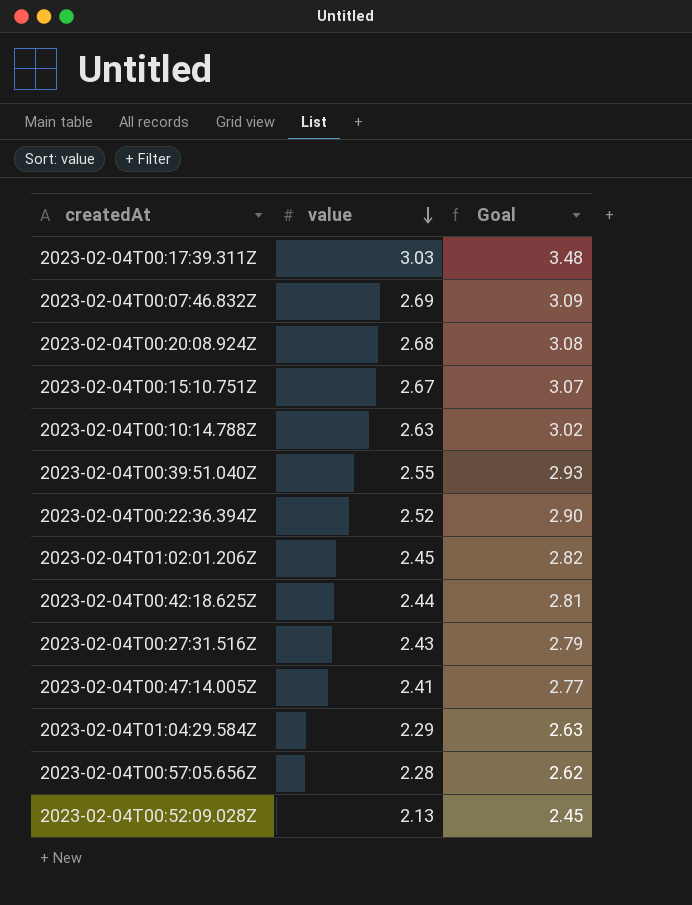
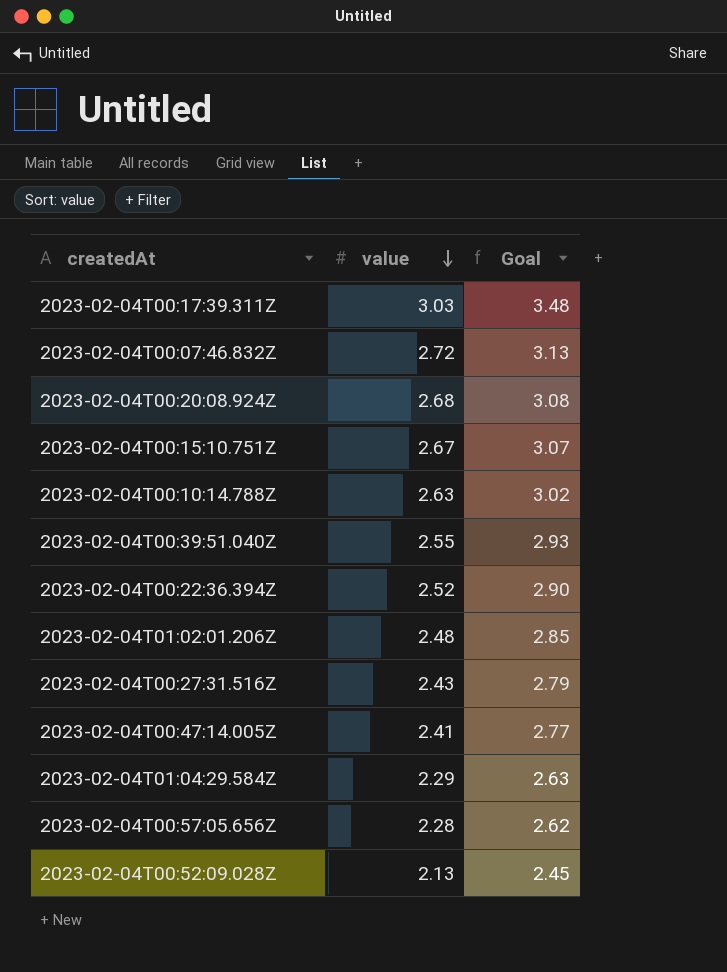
row 2023-02-04T00:42:18.625Z: 2.44 | 2.81 -> none
2023-02-04T00:07:46.832Z | value: 2.69 -> 2.72
2023-02-04T00:07:46.832Z | Goal: 3.09 -> 3.13
2023-02-04T01:02:01.206Z | value: 2.45 -> 2.48
2023-02-04T01:02:01.206Z | Goal: 2.82 -> 2.85

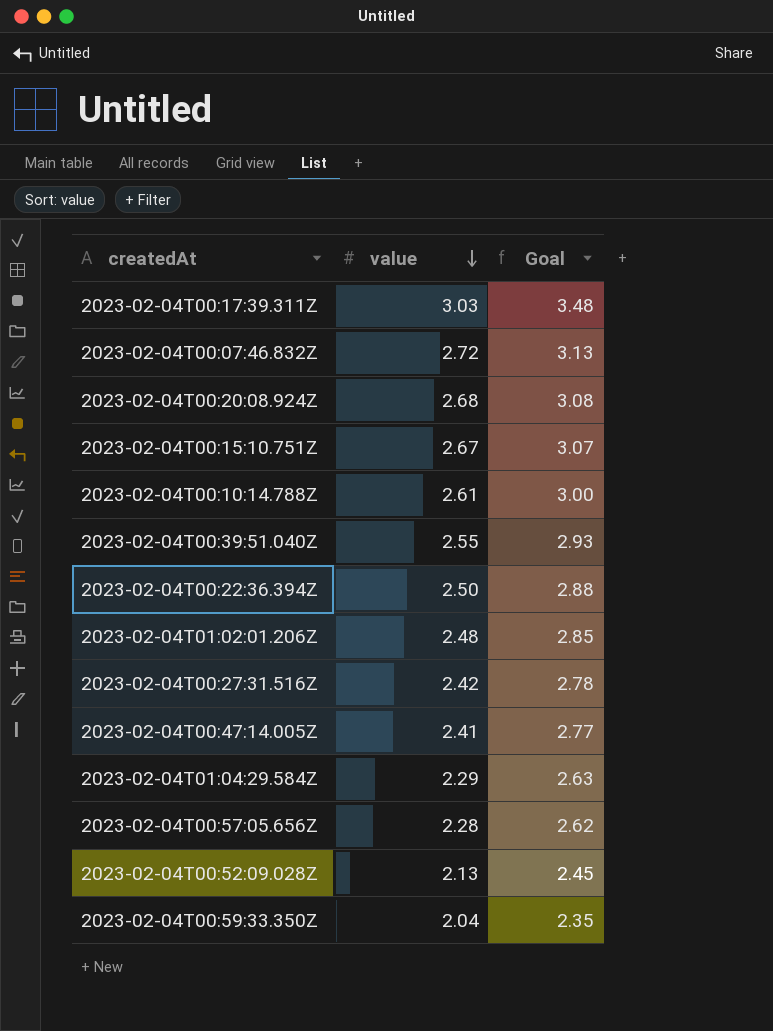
2023-02-04T00:10:14.788Z | value: 2.63 -> 2.61
2023-02-04T00:10:14.788Z | Goal: 3.02 -> 3.00
2023-02-04T00:22:36.394Z | value: 2.52 -> 2.50
2023-02-04T00:22:36.394Z | Goal: 2.90 -> 2.88
2023-02-04T00:27:31.516Z | value: 2.43 -> 2.42
2023-02-04T00:27:31.516Z | Goal: 2.79 -> 2.78
row 2023-02-04T00:59:33.350Z: none -> 2.04 | 2.35

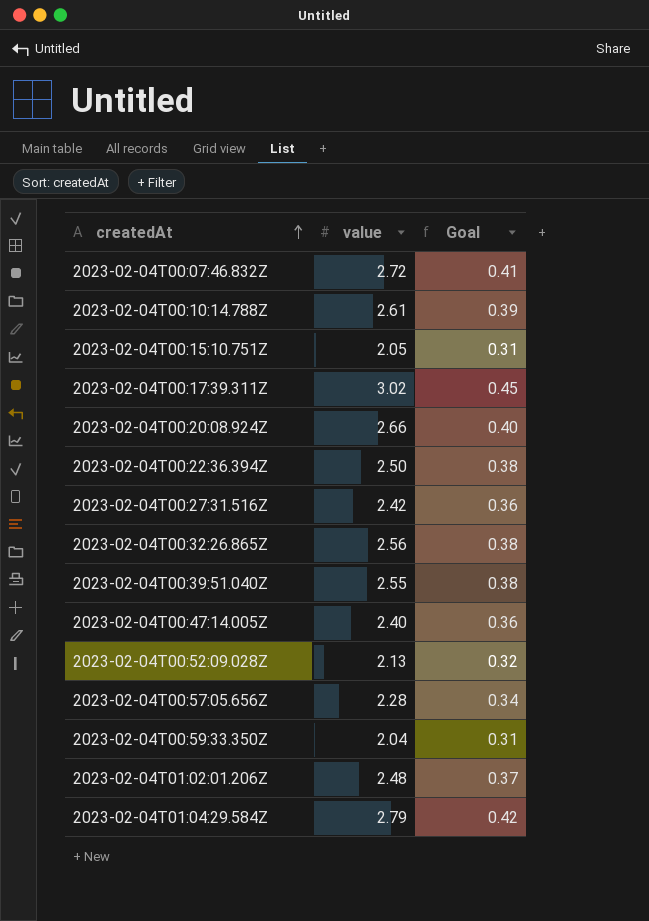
row order: value descending -> createdAt ascending
column Goal | formula: [value] * 1.15 -> [value] * 0.15
2023-02-04T00:15:10.751Z | value: 2.67 -> 2.05
2023-02-04T00:17:39.311Z | value: 3.03 -> 3.02
2023-02-04T00:20:08.924Z | value: 2.68 -> 2.66
row 2023-02-04T00:32:26.865Z: none -> 2.56 | 0.38
2023-02-04T00:47:14.005Z | value: 2.41 -> 2.40
2023-02-04T01:04:29.584Z | value: 2.29 -> 2.79

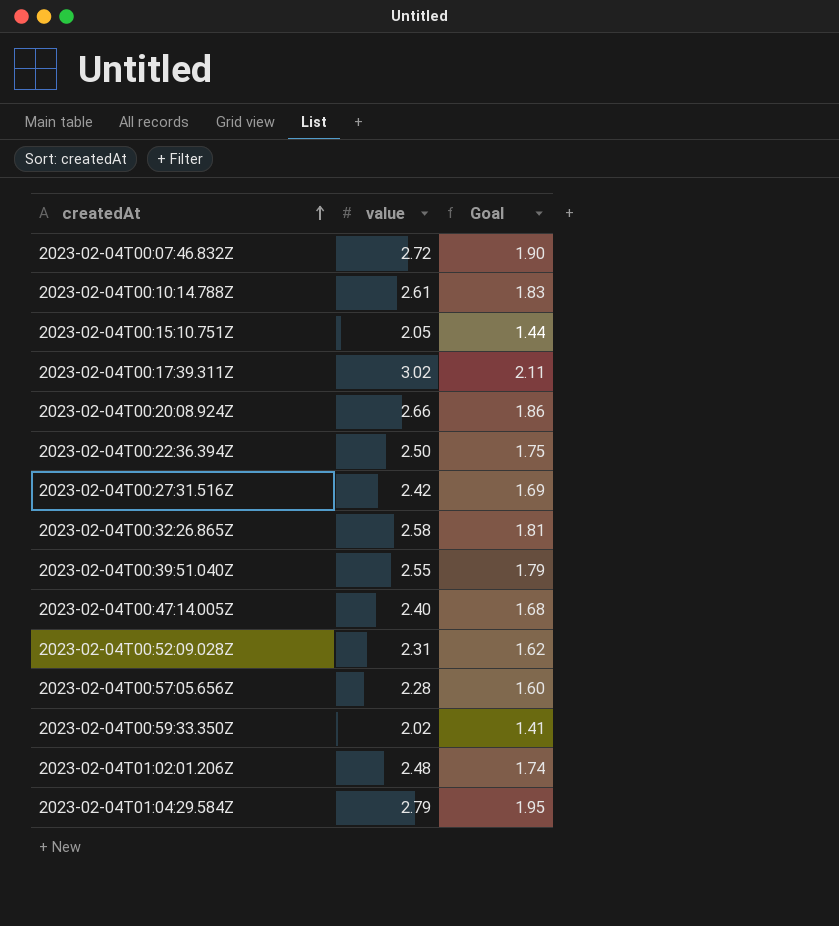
column Goal | formula: [value] * 0.15 -> [value] * 0.7
2023-02-04T00:32:26.865Z | value: 2.56 -> 2.58
2023-02-04T00:52:09.028Z | value: 2.13 -> 2.31
2023-02-04T00:59:33.350Z | value: 2.04 -> 2.02

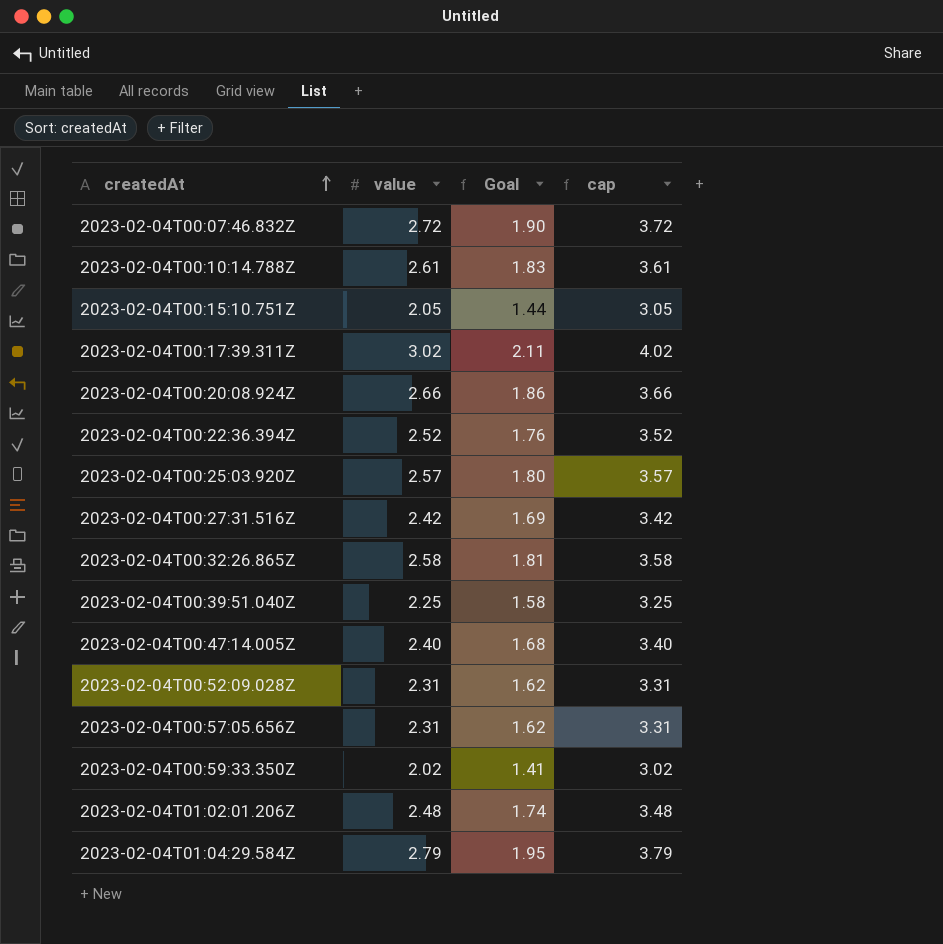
column cap | formula: none -> [value] + 1
2023-02-04T00:22:36.394Z | value: 2.50 -> 2.52
2023-02-04T00:22:36.394Z | Goal: 1.75 -> 1.76
row 2023-02-04T00:25:03.920Z: none -> 2.57 | 1.80 | 3.57
2023-02-04T00:39:51.040Z | value: 2.55 -> 2.25
2023-02-04T00:39:51.040Z | Goal: 1.79 -> 1.58
2023-02-04T00:57:05.656Z | value: 2.28 -> 2.31
2023-02-04T00:57:05.656Z | Goal: 1.60 -> 1.62

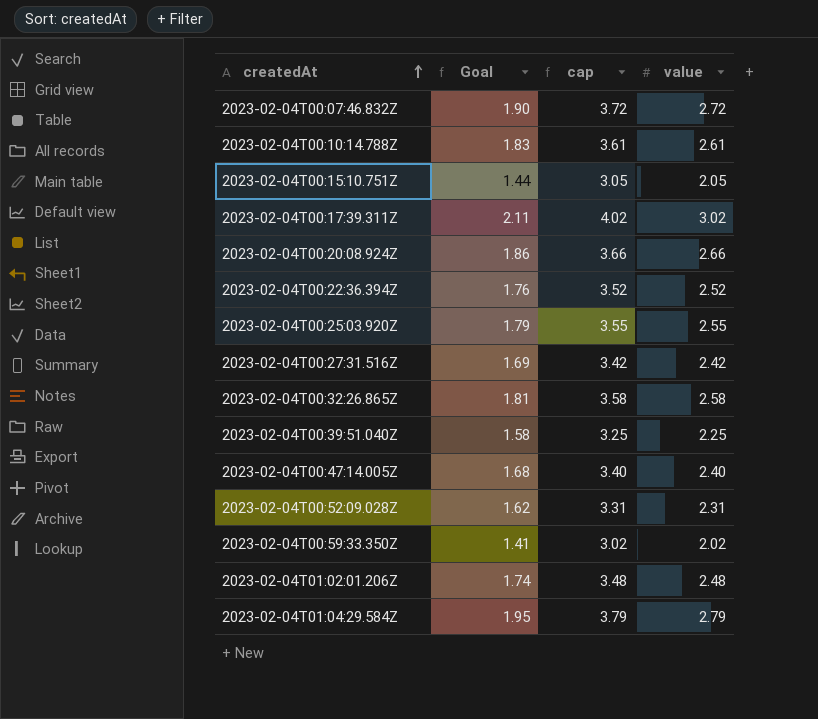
column value | position: 2 -> 4
row 2023-02-04T00:57:05.656Z: 2.31 | 1.62 | 3.31 -> none
2023-02-04T00:25:03.920Z | Goal: 1.80 -> 1.79
2023-02-04T00:25:03.920Z | cap: 3.57 -> 3.55
2023-02-04T00:25:03.920Z | value: 2.57 -> 2.55

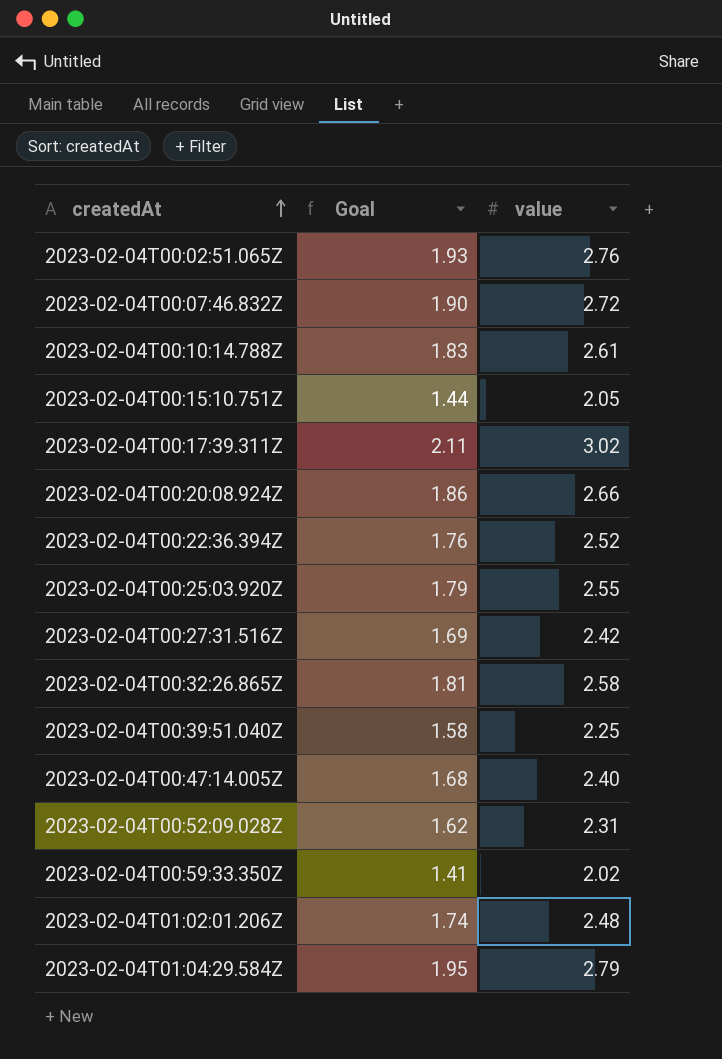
column cap | formula: [value] + 1 -> none
row 2023-02-04T00:02:51.065Z: none -> 1.93 | 2.76

